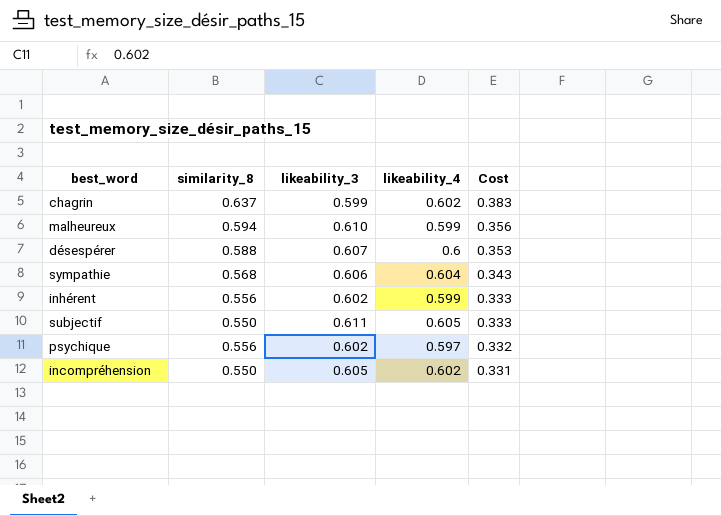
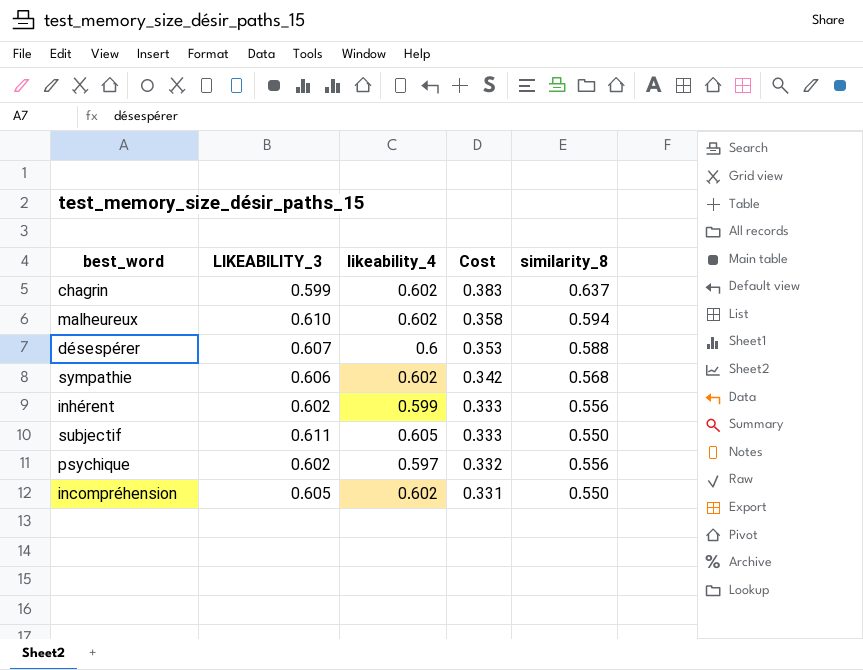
column name: likeability_3 -> LIKEABILITY_3
column similarity_8 | position: 2 -> 5
malheureux | likeability_4: 0.599 -> 0.602
malheureux | Cost: 0.356 -> 0.358
sympathie | likeability_4: 0.604 -> 0.602
sympathie | Cost: 0.343 -> 0.342

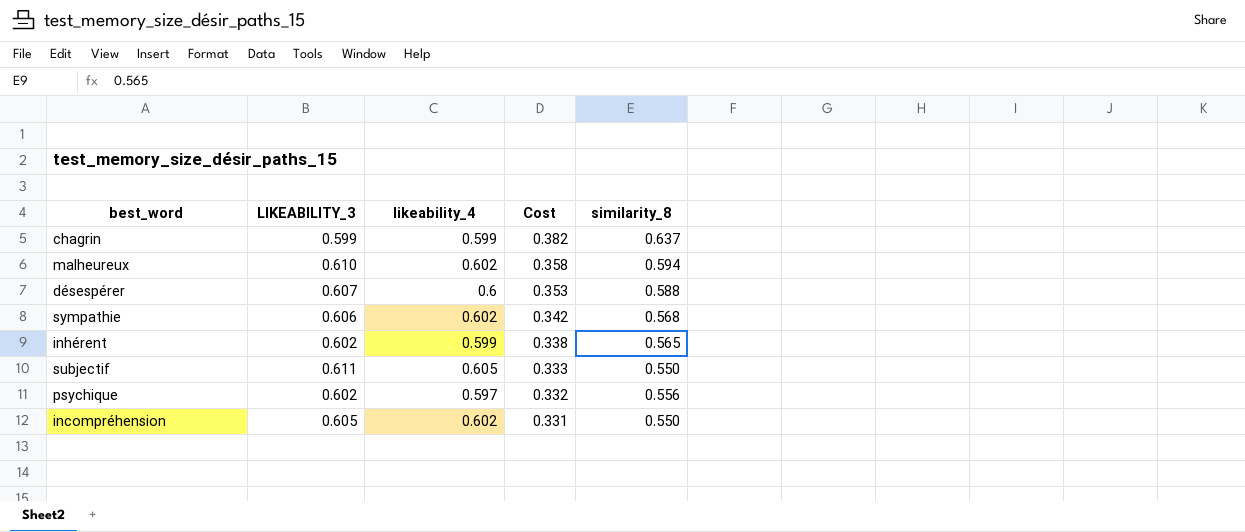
chagrin | likeability_4: 0.602 -> 0.599
chagrin | Cost: 0.383 -> 0.382
inhérent | Cost: 0.333 -> 0.338
inhérent | similarity_8: 0.556 -> 0.565

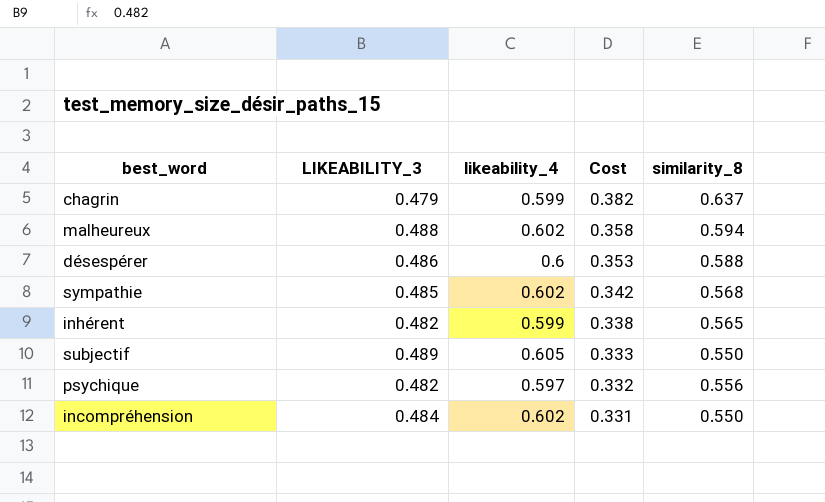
chagrin | LIKEABILITY_3: 0.599 -> 0.479
malheureux | LIKEABILITY_3: 0.610 -> 0.488
désespérer | LIKEABILITY_3: 0.607 -> 0.486
sympathie | LIKEABILITY_3: 0.606 -> 0.485
inhérent | LIKEABILITY_3: 0.602 -> 0.482
subjectif | LIKEABILITY_3: 0.611 -> 0.489
psychique | LIKEABILITY_3: 0.602 -> 0.482
incompréhension | LIKEABILITY_3: 0.605 -> 0.484

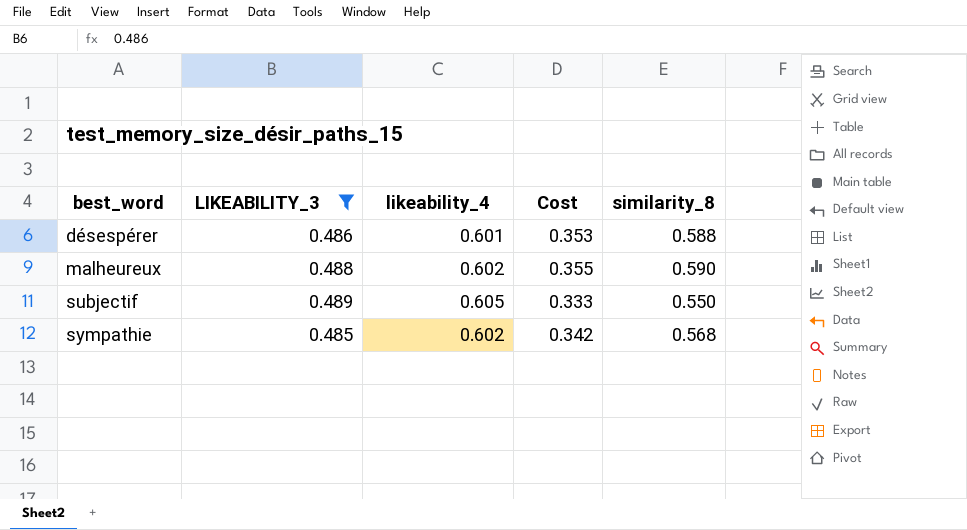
filter: none -> LIKEABILITY_3 >= 0.485
row order: Cost descending -> best_word ascending
désespérer | likeability_4: 0.6 -> 0.601
malheureux | Cost: 0.358 -> 0.355
malheureux | similarity_8: 0.594 -> 0.590

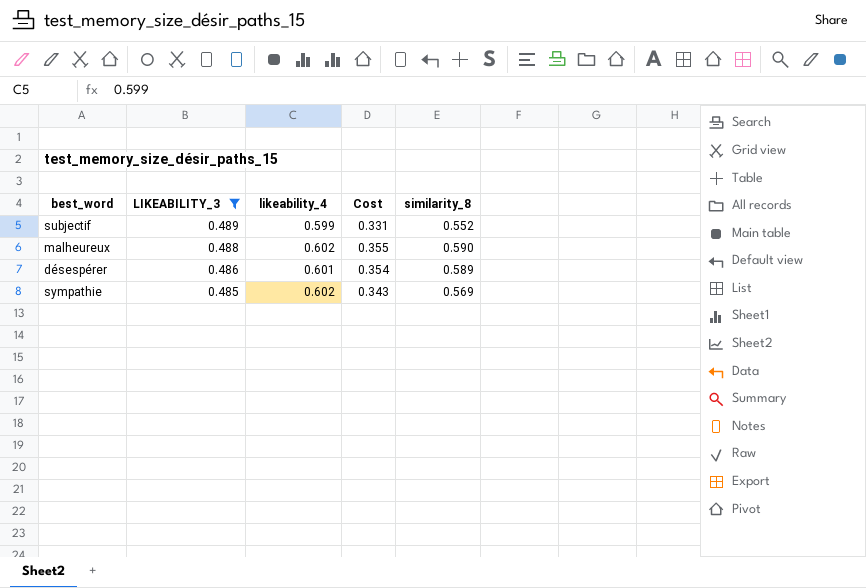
row order: best_word ascending -> LIKEABILITY_3 descending
subjectif | likeability_4: 0.605 -> 0.599
subjectif | Cost: 0.333 -> 0.331
subjectif | similarity_8: 0.550 -> 0.552
désespérer | Cost: 0.353 -> 0.354
désespérer | similarity_8: 0.588 -> 0.589
sympathie | Cost: 0.342 -> 0.343
sympathie | similarity_8: 0.568 -> 0.569

